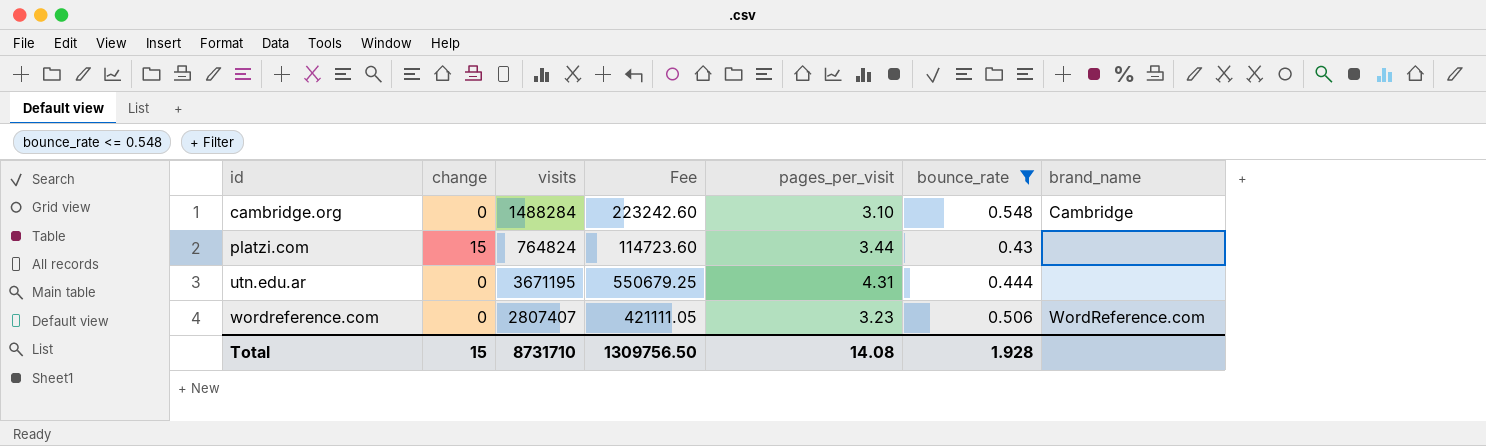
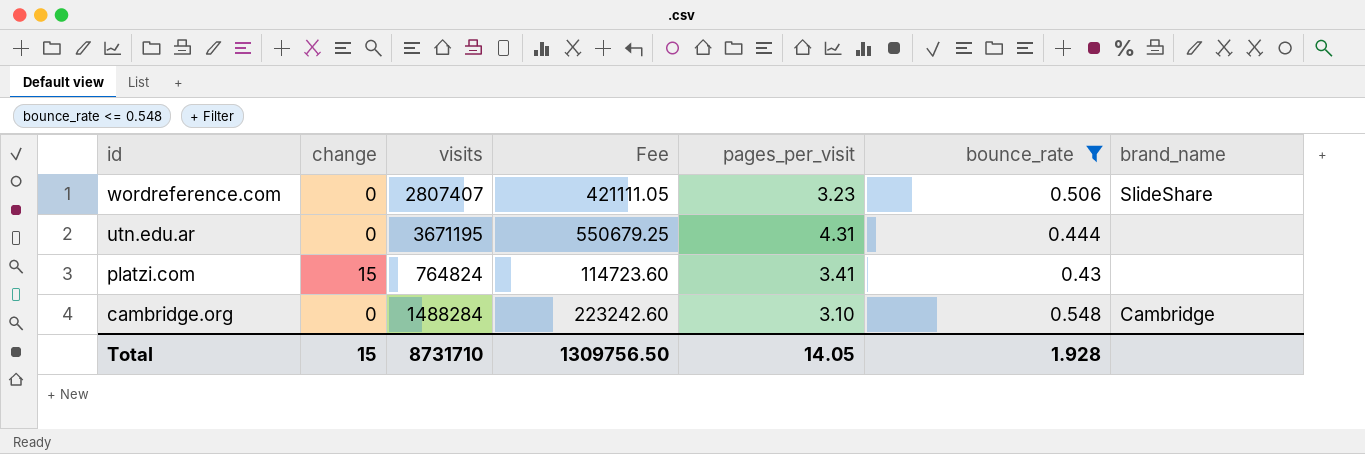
row order: id ascending -> id descending
wordreference.com | brand_name: WordReference.com -> SlideShare
platzi.com | pages_per_visit: 3.44 -> 3.41
Total | pages_per_visit: 14.08 -> 14.05

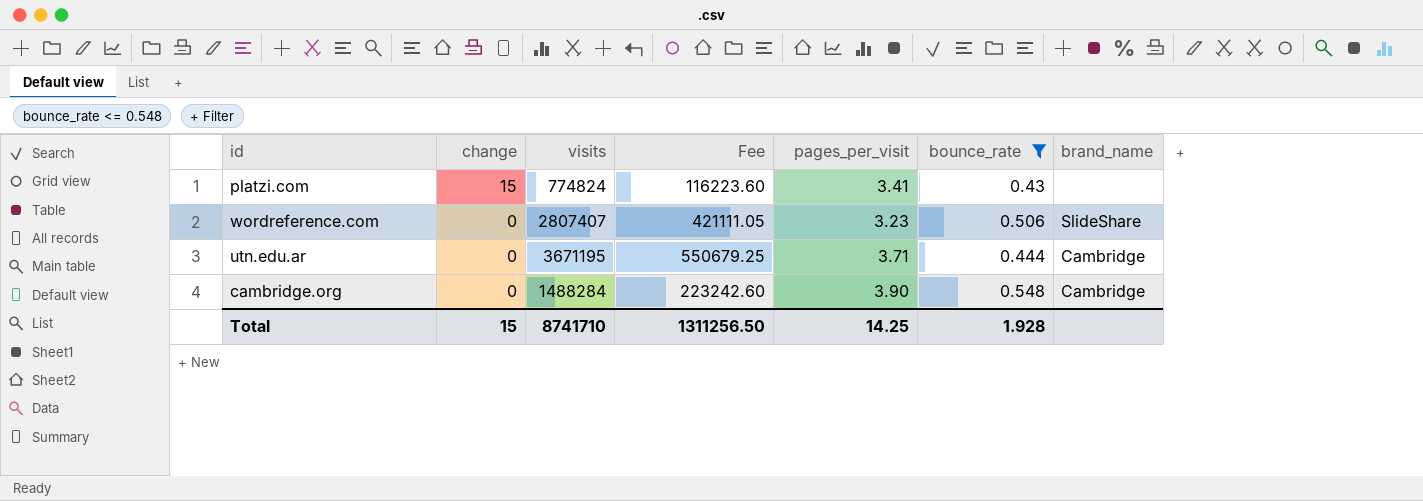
row order: id descending -> change descending
platzi.com | visits: 764824 -> 774824
platzi.com | Fee: 114723.60 -> 116223.60
utn.edu.ar | pages_per_visit: 4.31 -> 3.71
utn.edu.ar | brand_name: none -> Cambridge
cambridge.org | pages_per_visit: 3.10 -> 3.90
Total | visits: 8731710 -> 8741710
Total | Fee: 1309756.50 -> 1311256.50
Total | pages_per_visit: 14.05 -> 14.25

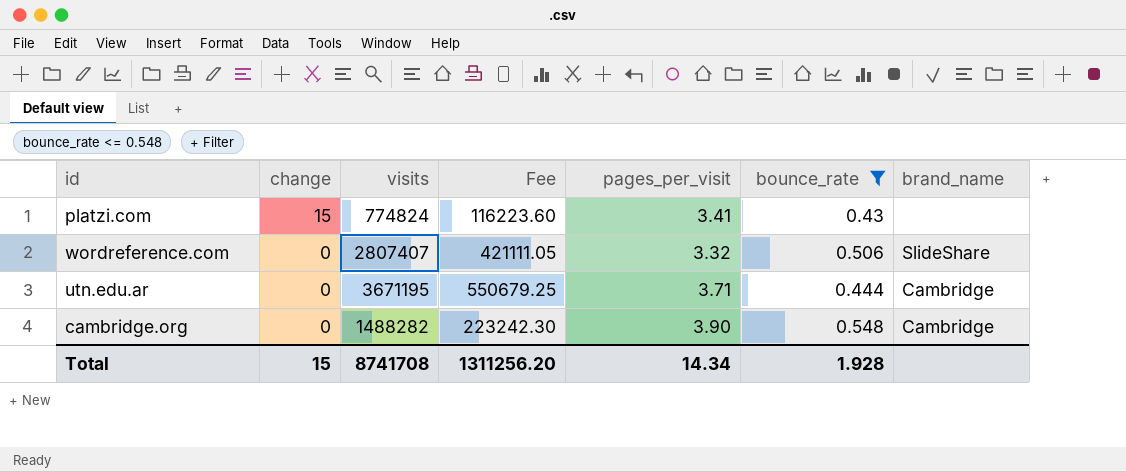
wordreference.com | pages_per_visit: 3.23 -> 3.32
cambridge.org | visits: 1488284 -> 1488282
cambridge.org | Fee: 223242.60 -> 223242.30
Total | visits: 8741710 -> 8741708
Total | Fee: 1311256.50 -> 1311256.20
Total | pages_per_visit: 14.25 -> 14.34

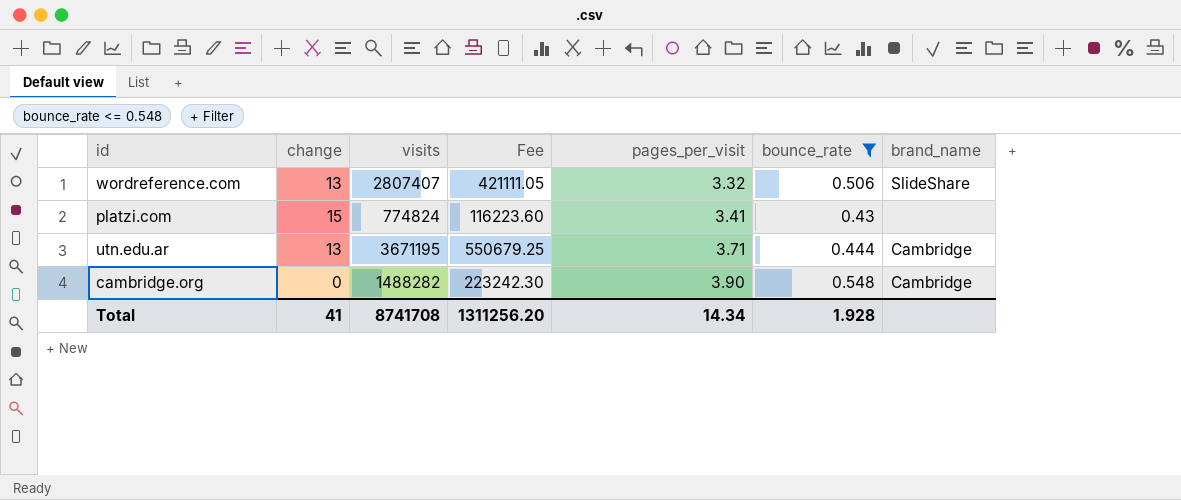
row order: change descending -> pages_per_visit ascending
wordreference.com | change: 0 -> 13
utn.edu.ar | change: 0 -> 13
Total | change: 15 -> 41

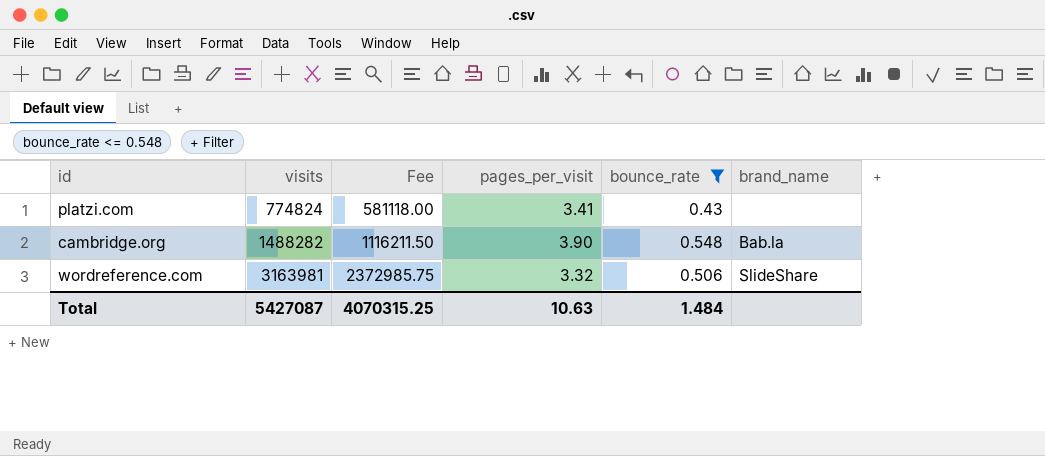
row order: pages_per_visit ascending -> visits ascending
column change | position: 2 -> none
column Fee | formula: [visits] * 0.15 -> [visits] * 0.75
row utn.edu.ar: 13 | 3671195 | 550679.25 | 3.71 | 0.444 | Cambridge -> none
cambridge.org | brand_name: Cambridge -> Bab.la
wordreference.com | visits: 2807407 -> 3163981
Total | visits: 8741708 -> 5427087
Total | Fee: 1311256.20 -> 4070315.25
Total | pages_per_visit: 14.34 -> 10.63
Total | bounce_rate: 1.928 -> 1.484

